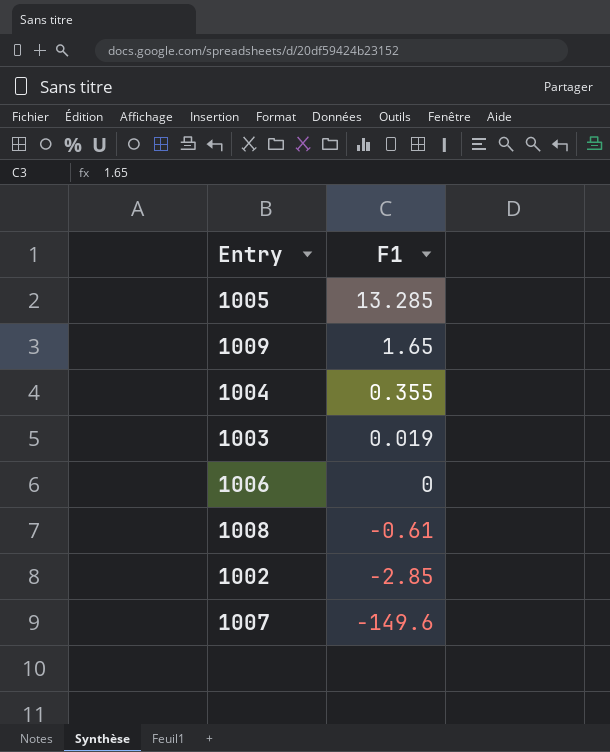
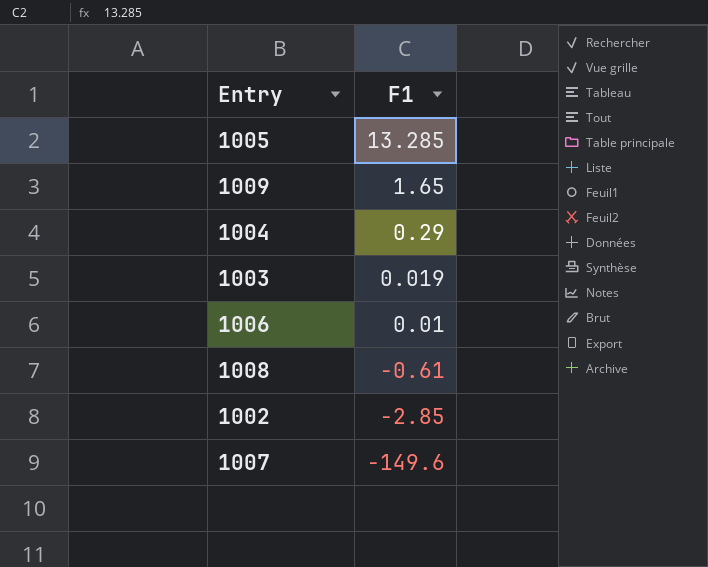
1004 | F1: 0.355 -> 0.29
1006 | F1: 0 -> 0.01

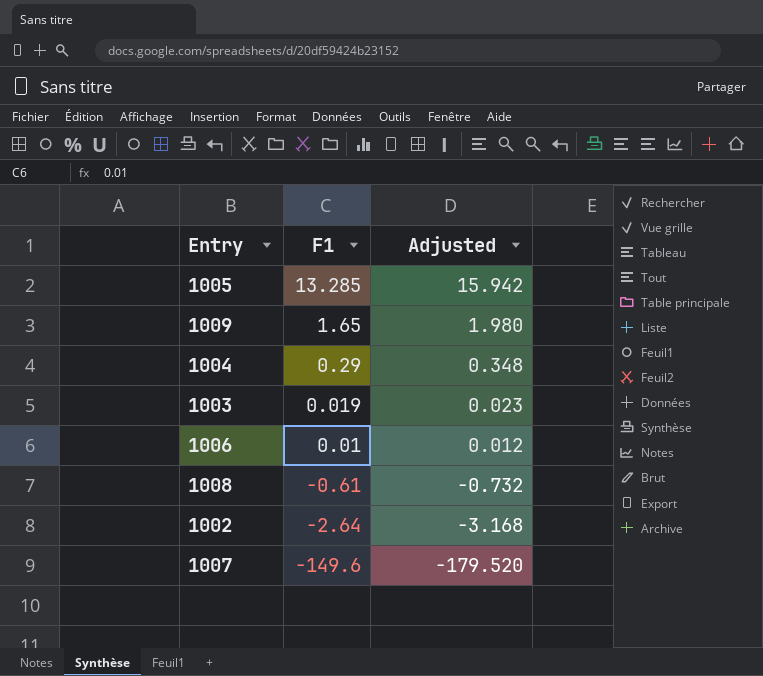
column Adjusted | formula: none -> [F1] * 1.2
1002 | F1: -2.85 -> -2.64

